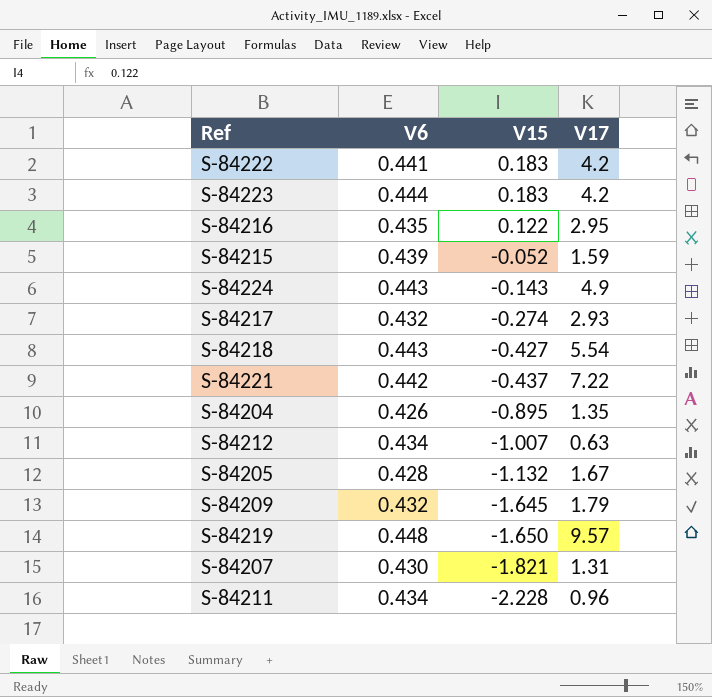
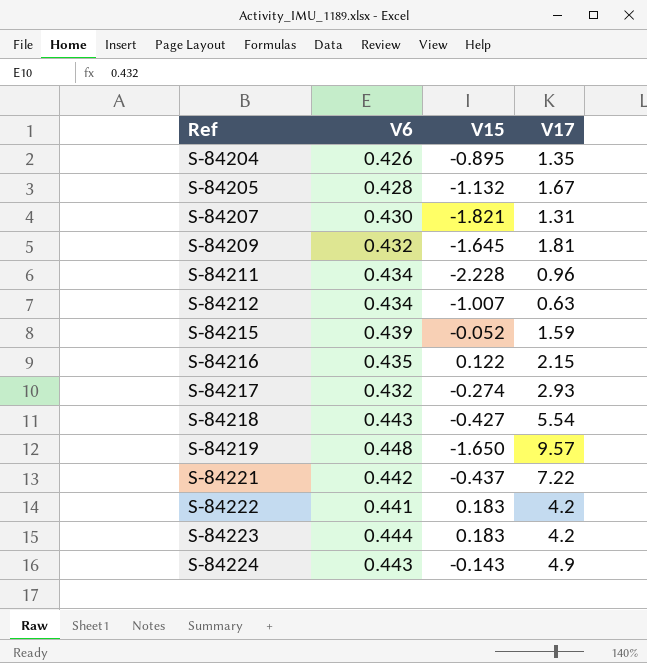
row order: V15 descending -> Ref ascending
S-84209 | V17: 1.79 -> 1.81
S-84216 | V17: 2.95 -> 2.15

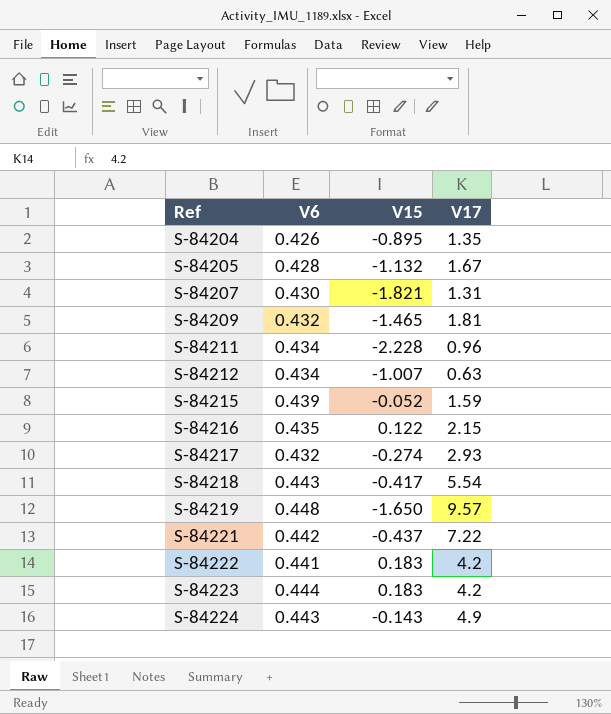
S-84209 | V15: -1.645 -> -1.465
S-84218 | V15: -0.427 -> -0.417

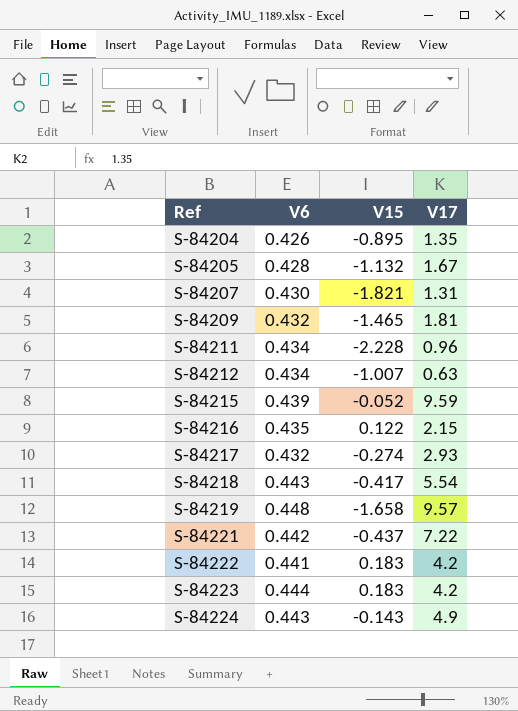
S-84215 | V17: 1.59 -> 9.59
S-84219 | V15: -1.650 -> -1.658

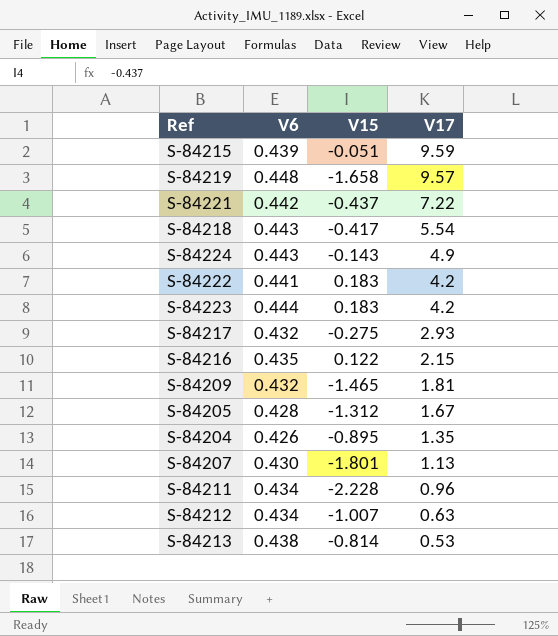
row order: Ref ascending -> V17 descending
S-84215 | V15: -0.052 -> -0.051
S-84217 | V15: -0.274 -> -0.275
S-84205 | V15: -1.132 -> -1.312
S-84207 | V15: -1.821 -> -1.801
S-84207 | V17: 1.31 -> 1.13
row S-84213: none -> 0.438 | -0.814 | 0.53

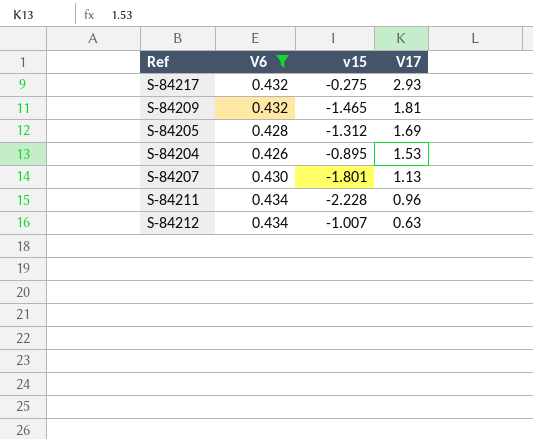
filter: none -> V6 <= 0.434
column name: V15 -> v15
S-84205 | V17: 1.67 -> 1.69
S-84204 | V17: 1.35 -> 1.53

